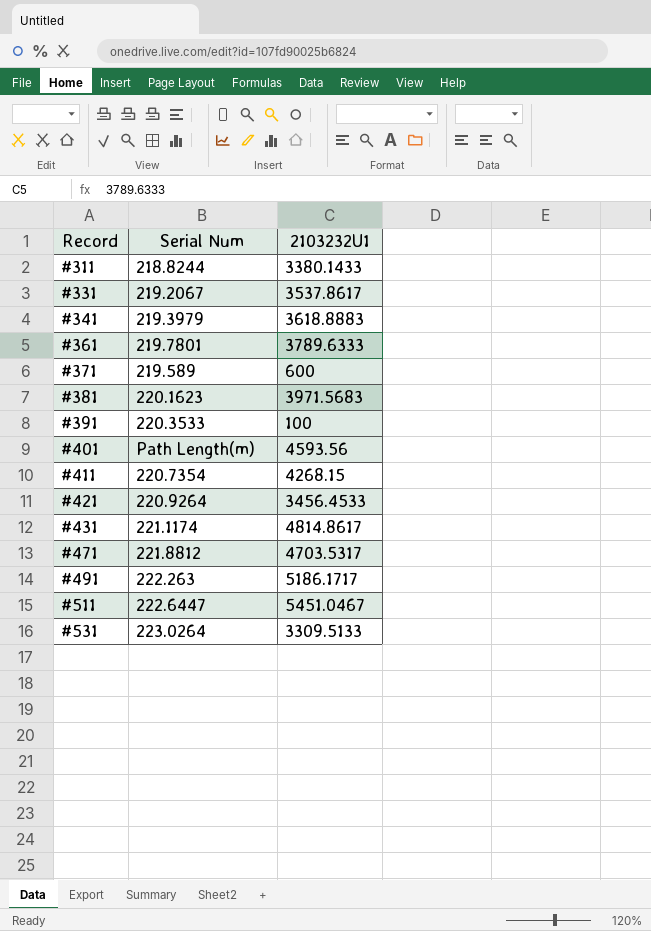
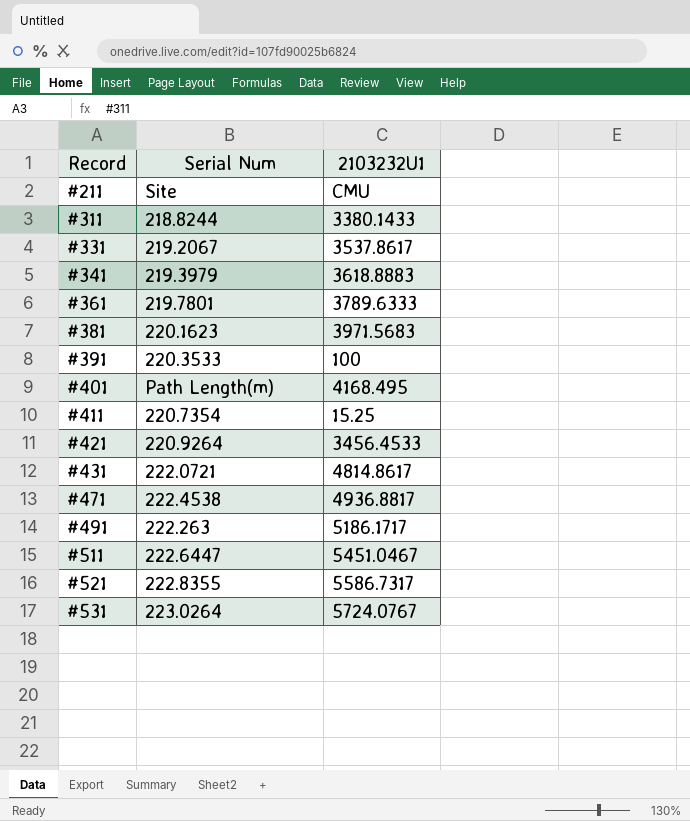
row #371: 219.589 | 600 -> none
row #211: none -> Site | CMU
#401 | 2103232U1: 4593.56 -> 4168.495
#411 | 2103232U1: 4268.15 -> 15.25
#431 | Serial Num: 221.1174 -> 222.0721
#471 | Serial Num: 221.8812 -> 222.4538
#471 | 2103232U1: 4703.5317 -> 4936.8817
row #521: none -> 222.8355 | 5586.7317
#531 | 2103232U1: 3309.5133 -> 5724.0767

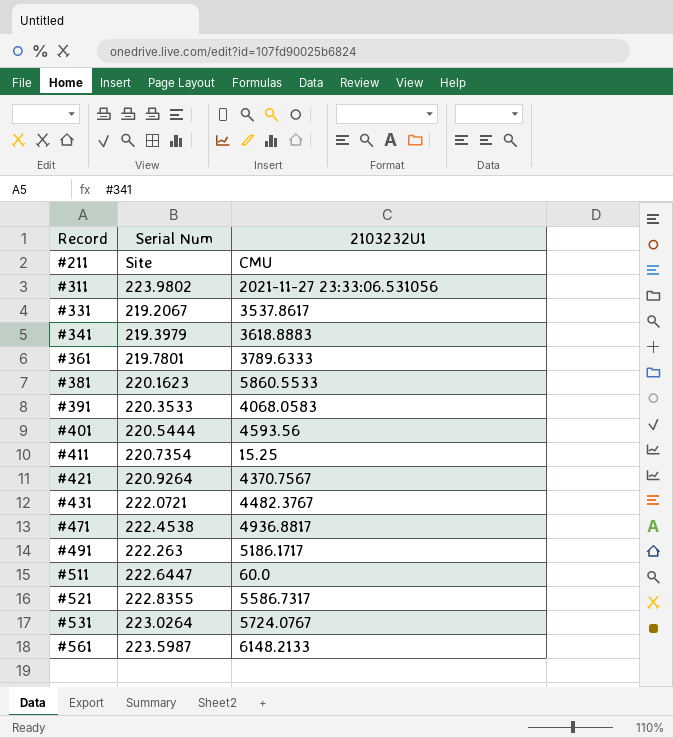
#311 | Serial Num: 218.8244 -> 223.9802
#311 | 2103232U1: 3380.1433 -> 2021-11-27 23:33:06.531056
#381 | 2103232U1: 3971.5683 -> 5860.5533
#391 | 2103232U1: 100 -> 4068.0583
#401 | Serial Num: Path Length(m) -> 220.5444
#401 | 2103232U1: 4168.495 -> 4593.56
#421 | 2103232U1: 3456.4533 -> 4370.7567
#431 | 2103232U1: 4814.8617 -> 4482.3767
#511 | 2103232U1: 5451.0467 -> 60.0
row #561: none -> 223.5987 | 6148.2133

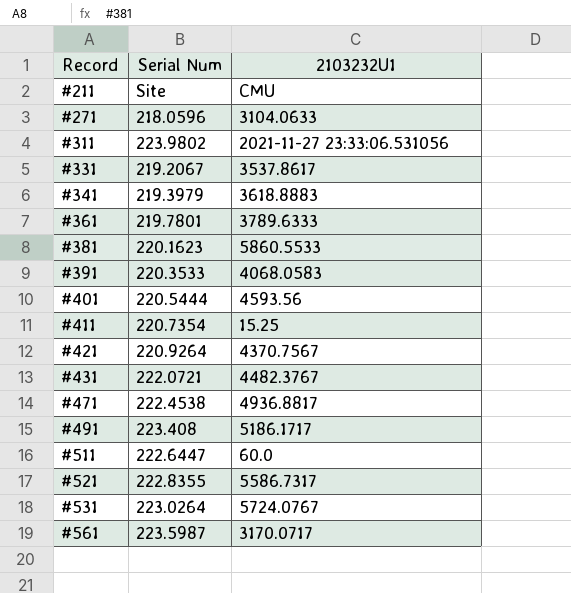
row #271: none -> 218.0596 | 3104.0633
#491 | Serial Num: 222.263 -> 223.408
#561 | 2103232U1: 6148.2133 -> 3170.0717

